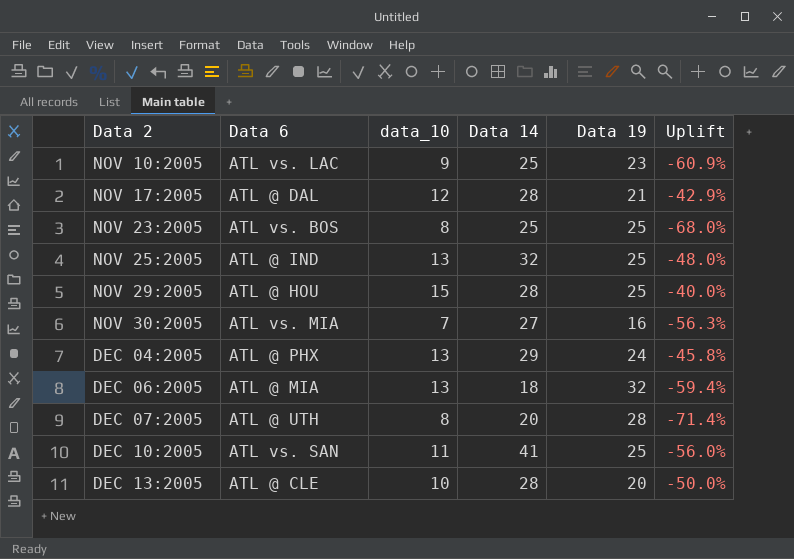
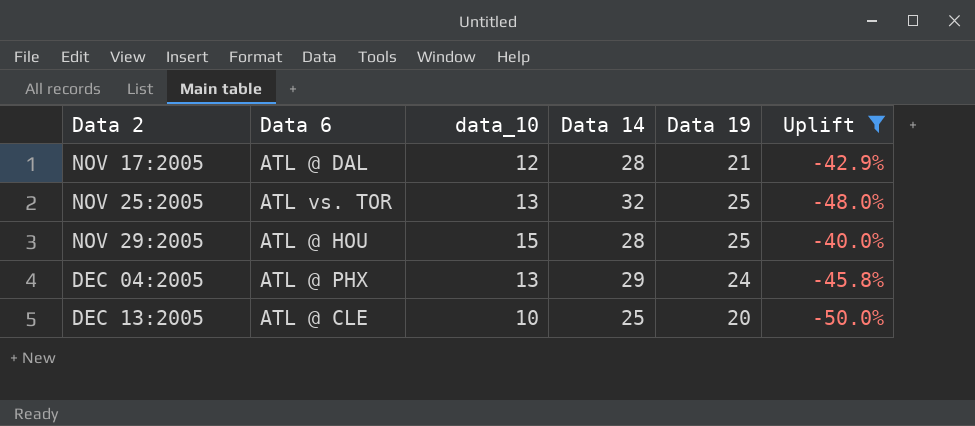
filter: none -> Uplift >= -50.0%
NOV 25:2005 | Data 6: ATL @ IND -> ATL vs. TOR
DEC 13:2005 | Data 14: 28 -> 25

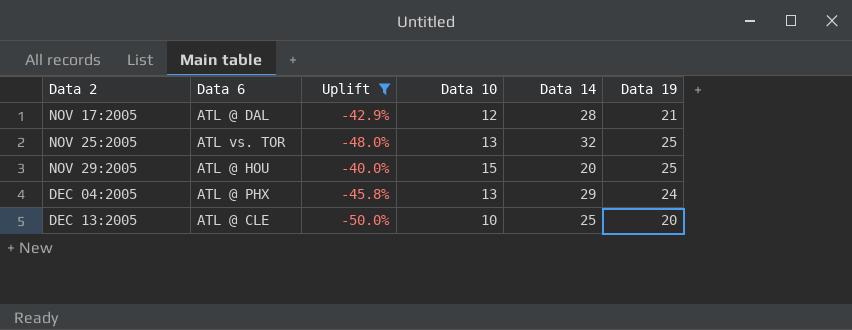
column Uplift | position: 6 -> 3
column name: data_10 -> Data 10
NOV 29:2005 | Data 14: 28 -> 20

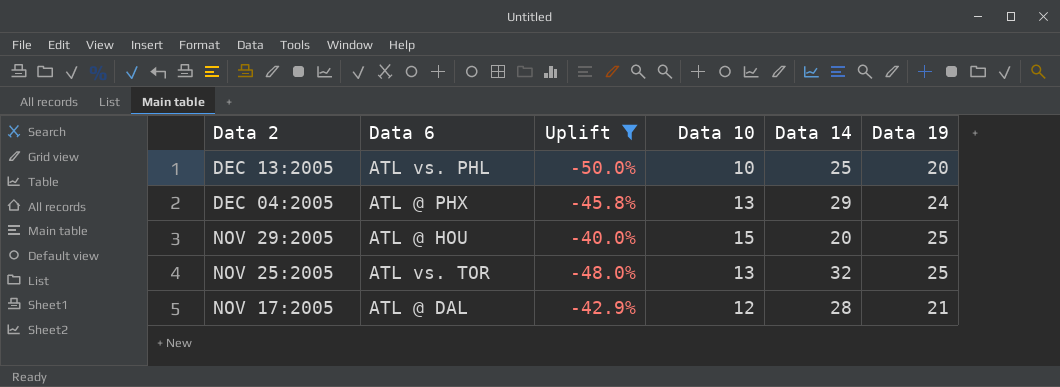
row order: Data 2 ascending -> Data 2 descending
DEC 13:2005 | Data 6: ATL @ CLE -> ATL vs. PHL

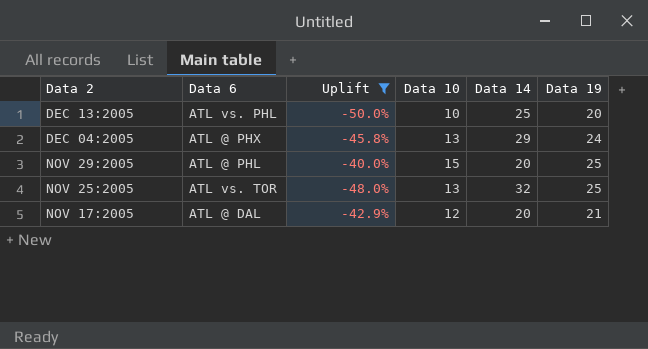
NOV 29:2005 | Data 6: ATL @ HOU -> ATL @ PHL
NOV 17:2005 | Data 14: 28 -> 20

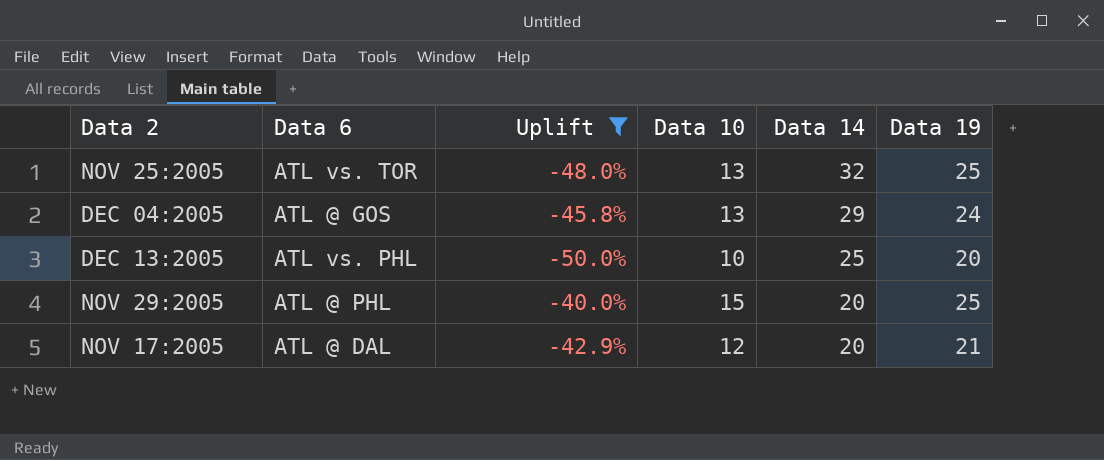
row order: Data 2 descending -> Data 14 descending
DEC 04:2005 | Data 6: ATL @ PHX -> ATL @ GOS

